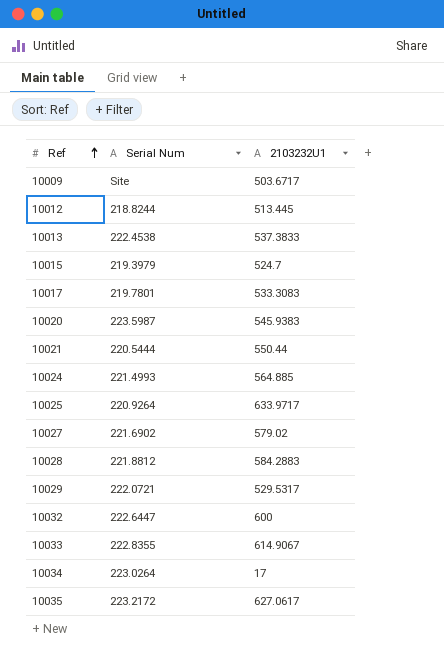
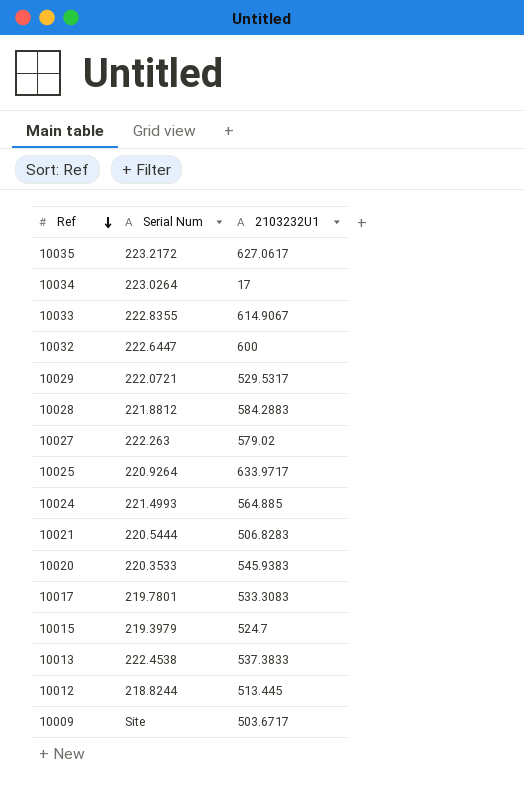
row order: Ref ascending -> Ref descending
10027 | Serial Num: 221.6902 -> 222.263
10021 | 2103232U1: 550.44 -> 506.8283
10020 | Serial Num: 223.5987 -> 220.3533

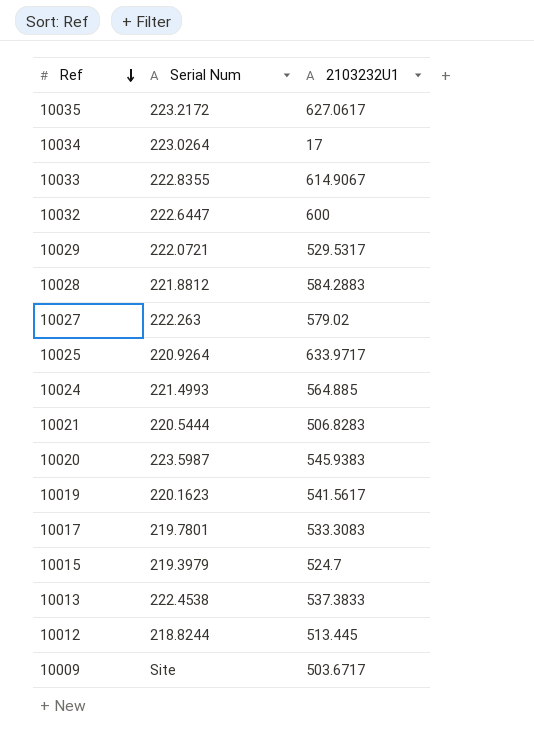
10020 | Serial Num: 220.3533 -> 223.5987
row 10019: none -> 220.1623 | 541.5617

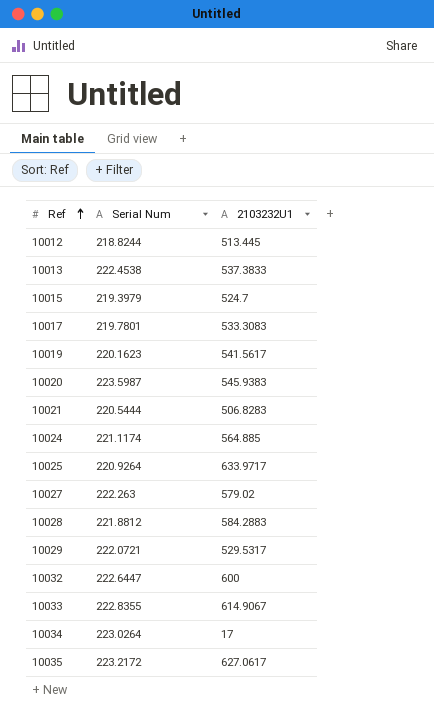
row order: Ref descending -> Ref ascending
row 10009: Site | 503.6717 -> none
10024 | Serial Num: 221.4993 -> 221.1174

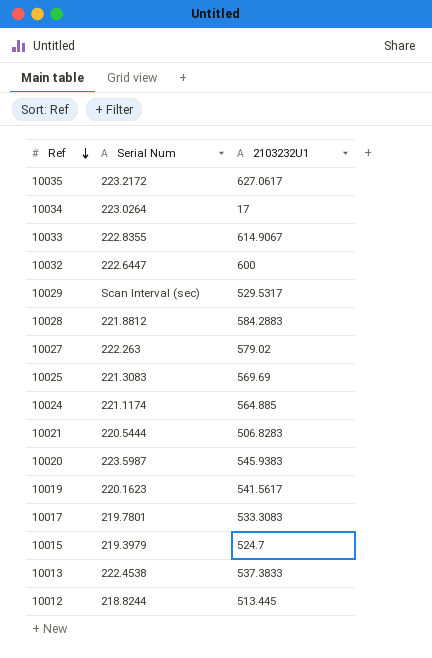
row order: Ref ascending -> Ref descending
10029 | Serial Num: 222.0721 -> Scan Interval (sec)
10025 | Serial Num: 220.9264 -> 221.3083
10025 | 2103232U1: 633.9717 -> 569.69

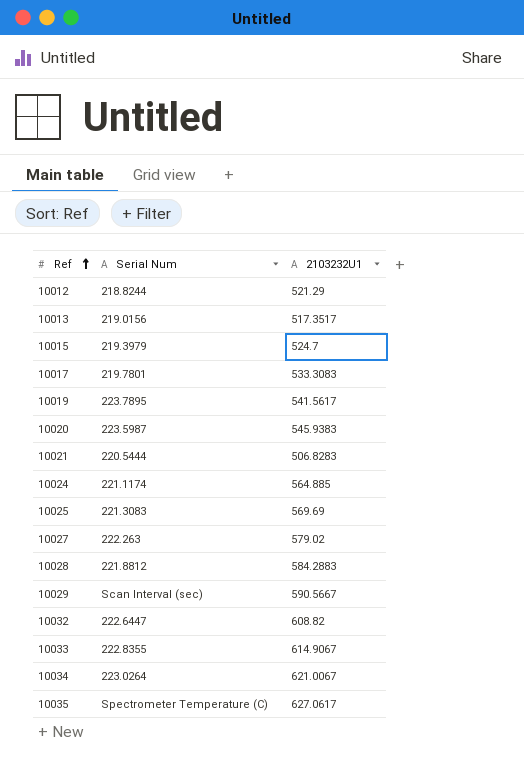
row order: Ref descending -> Ref ascending
10012 | 2103232U1: 513.445 -> 521.29
10013 | Serial Num: 222.4538 -> 219.0156
10013 | 2103232U1: 537.3833 -> 517.3517
10019 | Serial Num: 220.1623 -> 223.7895
10029 | 2103232U1: 529.5317 -> 590.5667
10032 | 2103232U1: 600 -> 608.82
10034 | 2103232U1: 17 -> 621.0067
10035 | Serial Num: 223.2172 -> Spectrometer Temperature (C)

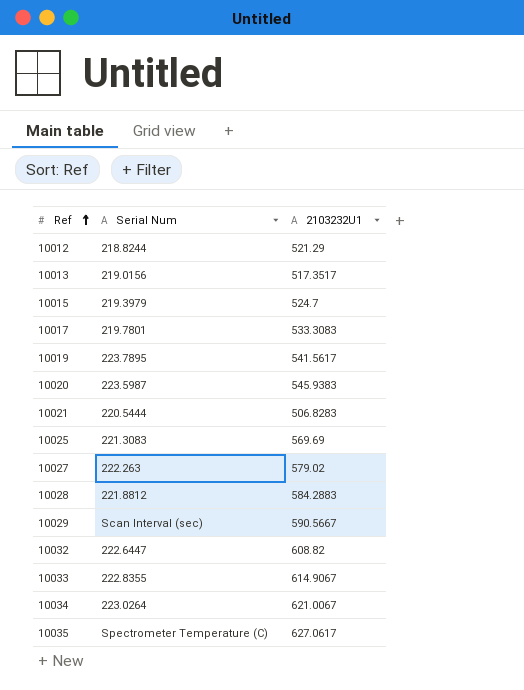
row 10024: 221.1174 | 564.885 -> none

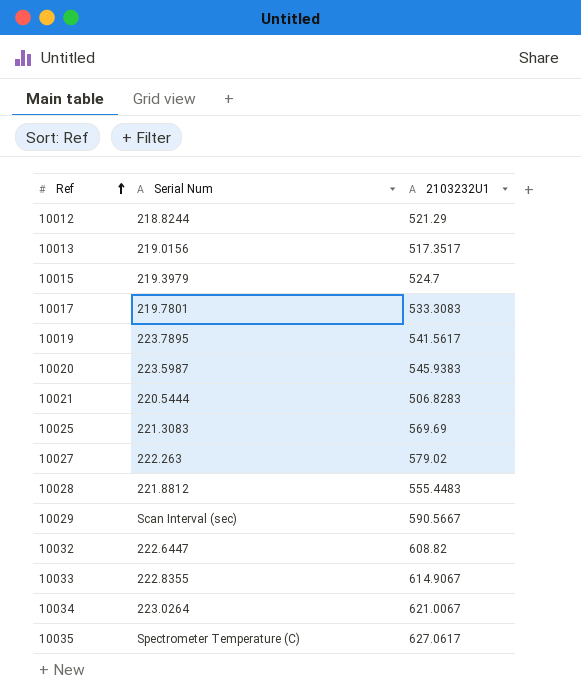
10028 | 2103232U1: 584.2883 -> 555.4483

